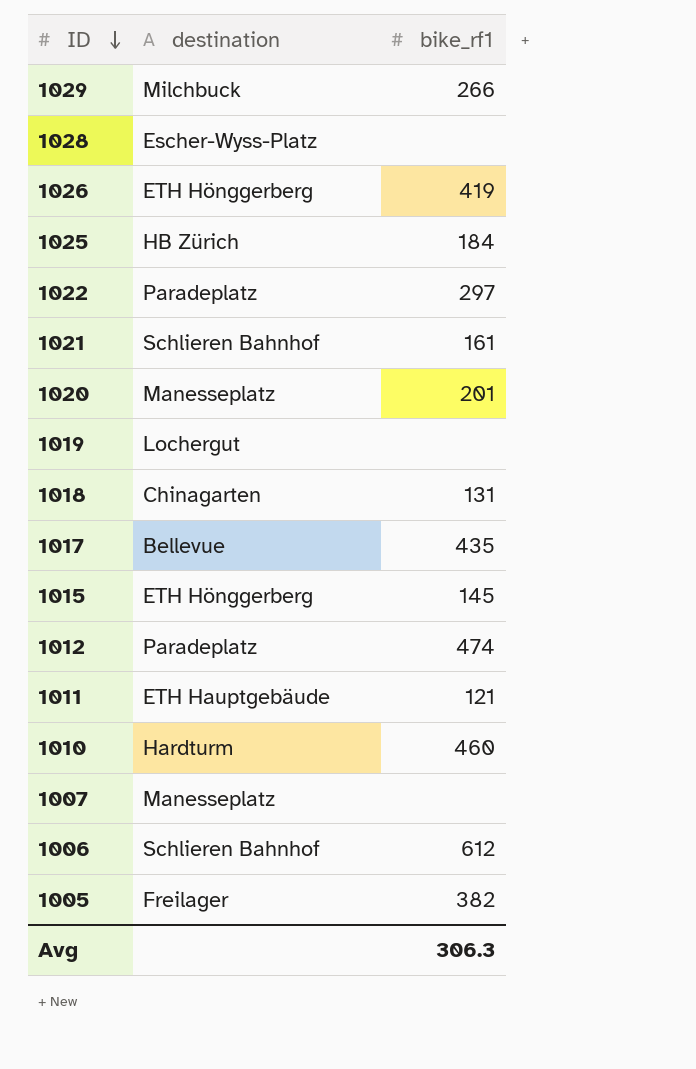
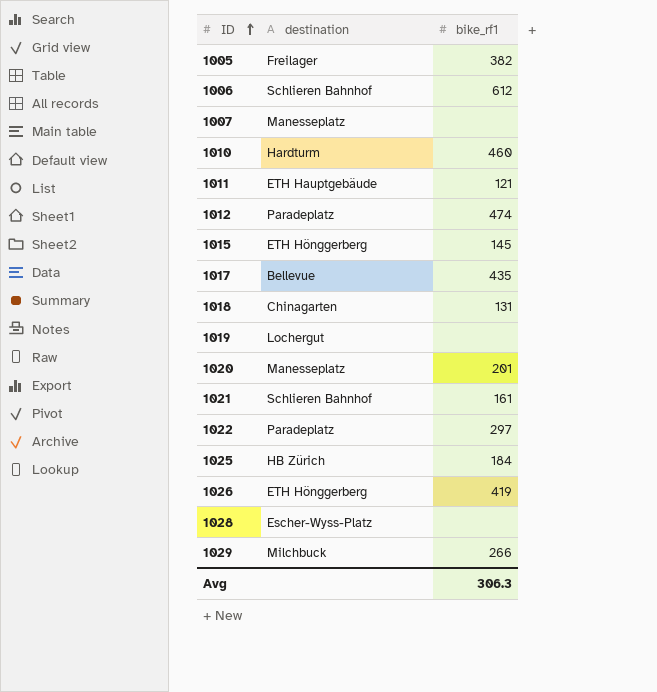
row order: ID descending -> ID ascending

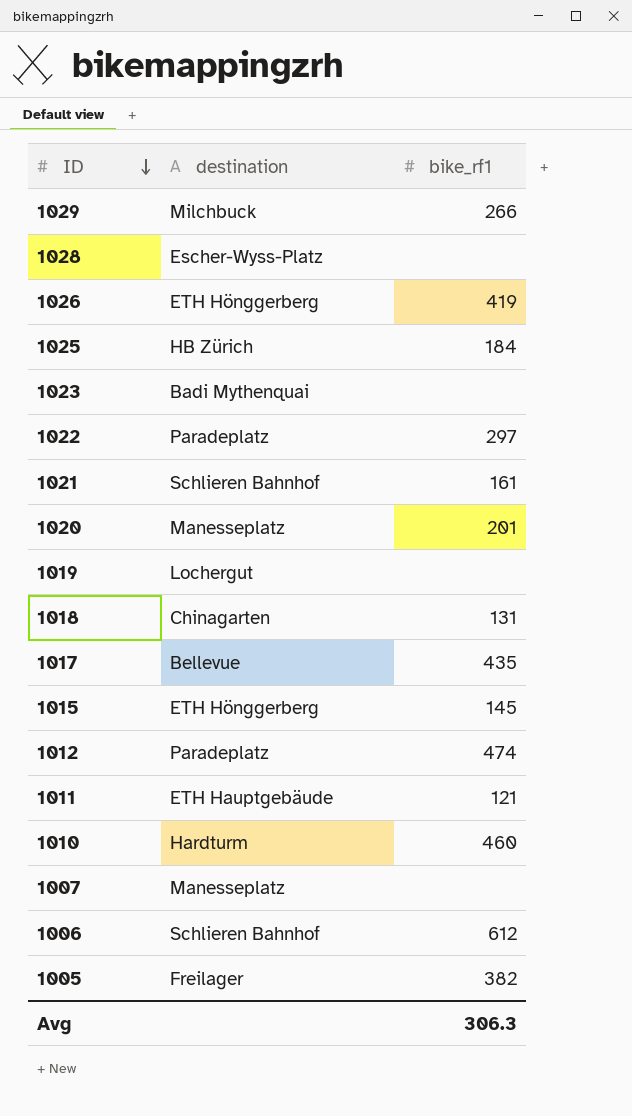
row order: ID ascending -> ID descending
row 1023: none -> Badi Mythenquai | none

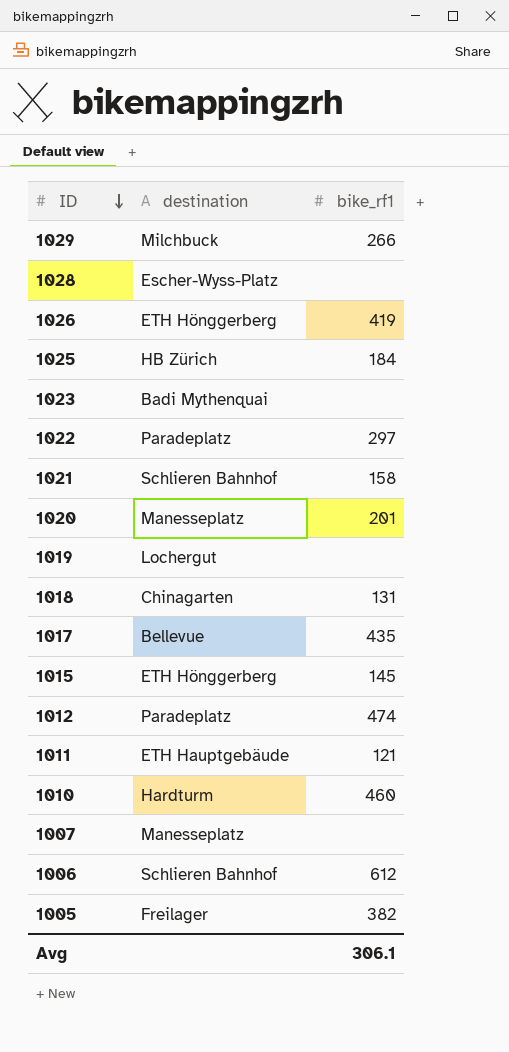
1021 | bike_rf1: 161 -> 158
Avg | bike_rf1: 306.3 -> 306.1

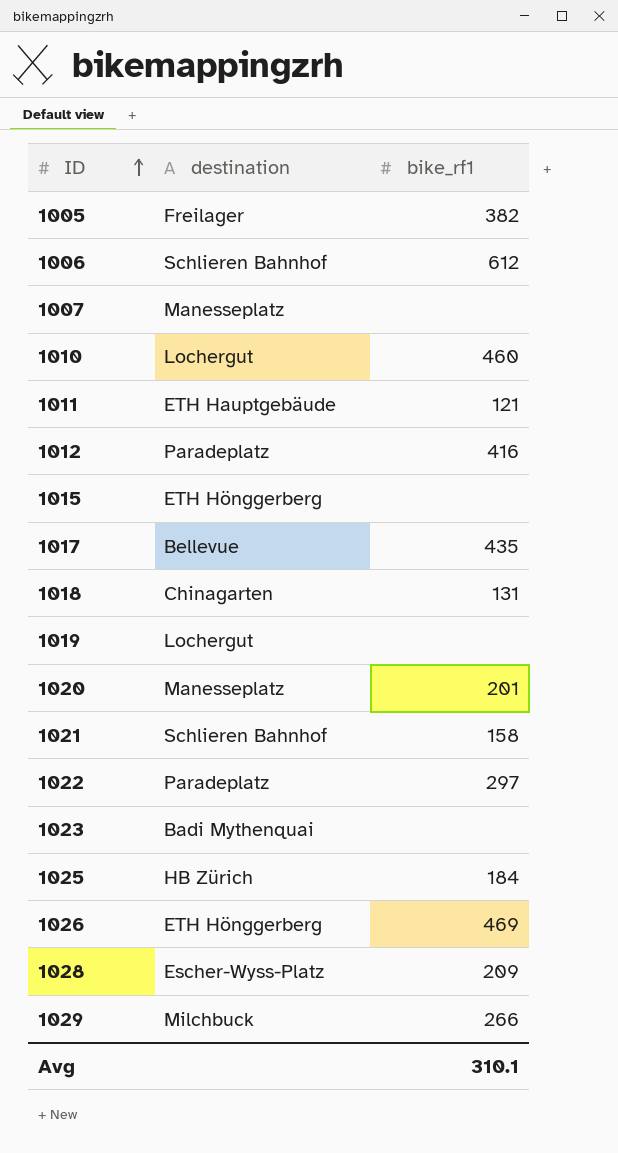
row order: ID descending -> ID ascending
1010 | destination: Hardturm -> Lochergut
1012 | bike_rf1: 474 -> 416
1015 | bike_rf1: 145 -> none
1026 | bike_rf1: 419 -> 469
1028 | bike_rf1: none -> 209
Avg | bike_rf1: 306.1 -> 310.1

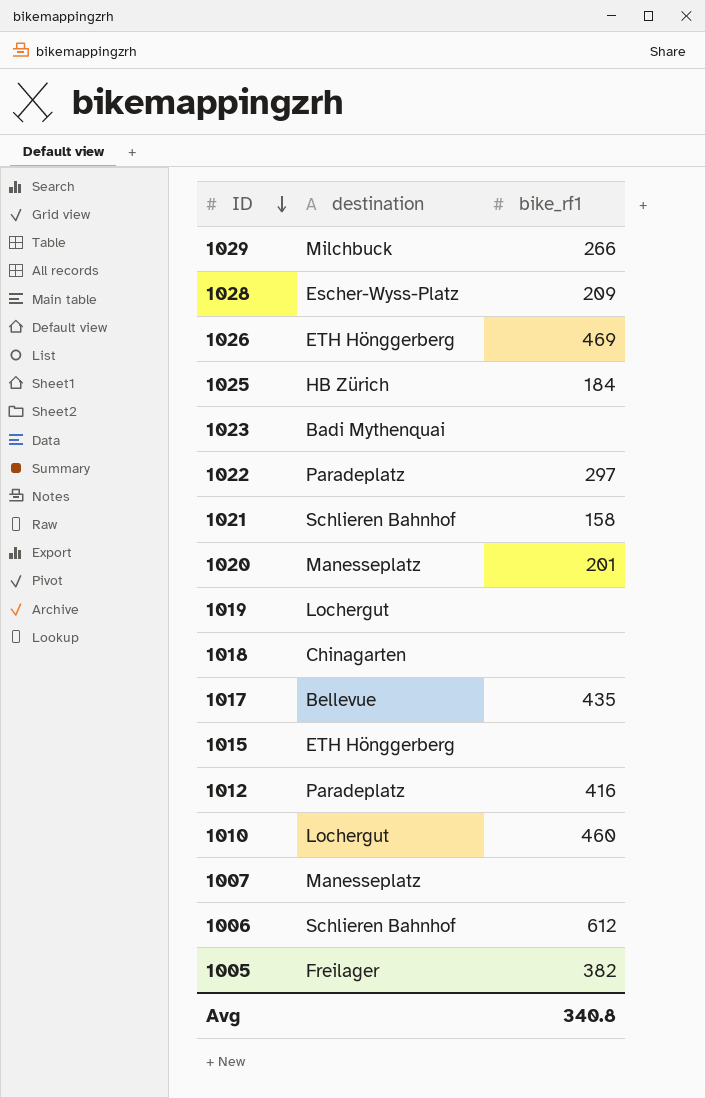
row order: ID ascending -> ID descending
row 1011: ETH Hauptgebäude | 121 -> none
1018 | bike_rf1: 131 -> none
Avg | bike_rf1: 310.1 -> 340.8

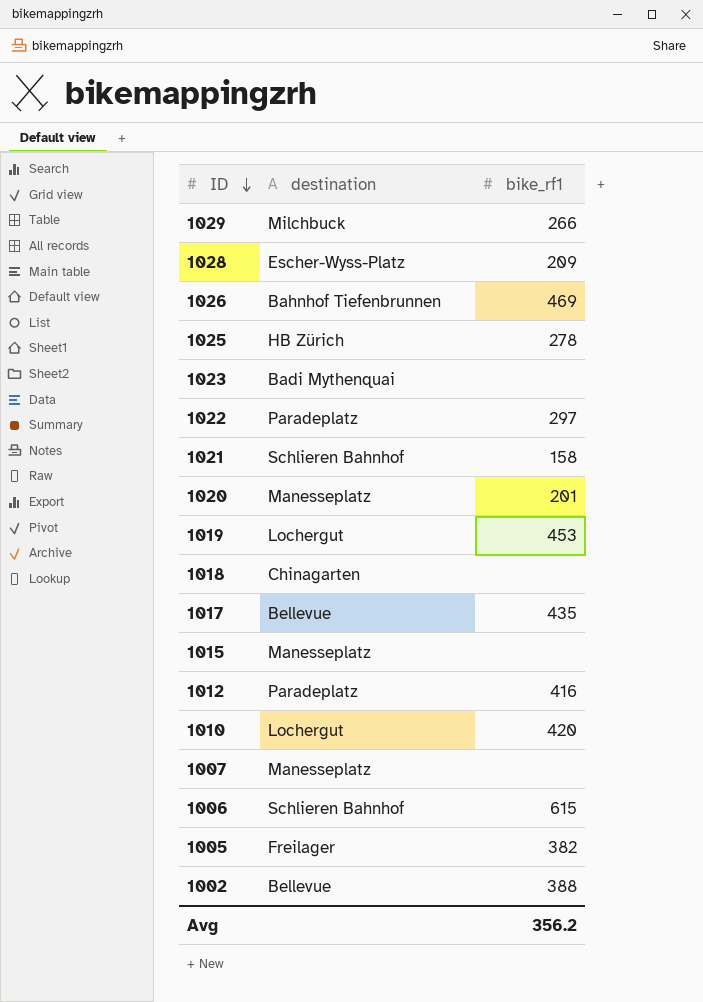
1026 | destination: ETH Hönggerberg -> Bahnhof Tiefenbrunnen
1025 | bike_rf1: 184 -> 278
1019 | bike_rf1: none -> 453
1015 | destination: ETH Hönggerberg -> Manesseplatz
1010 | bike_rf1: 460 -> 420
1006 | bike_rf1: 612 -> 615
row 1002: none -> Bellevue | 388
Avg | bike_rf1: 340.8 -> 356.2

